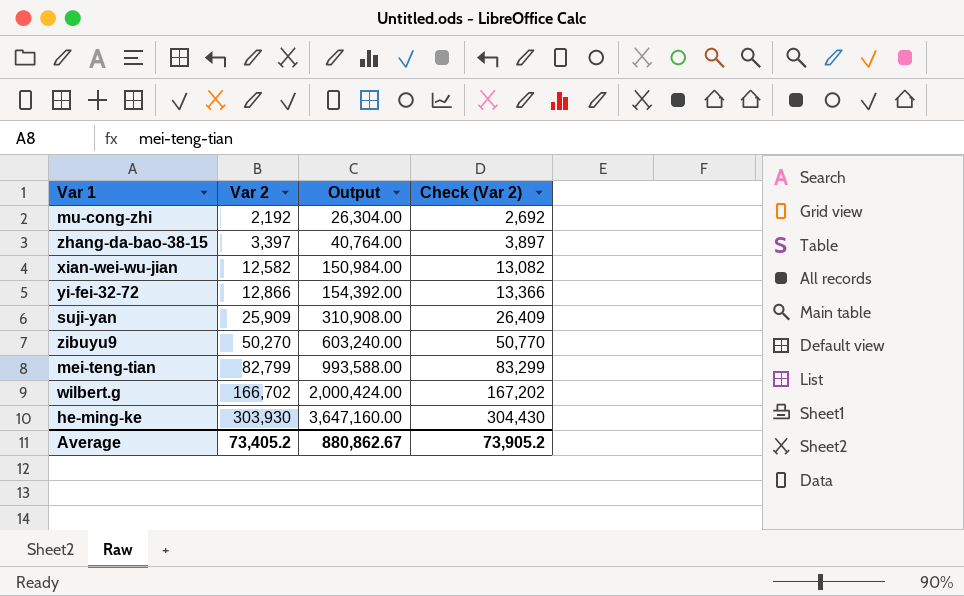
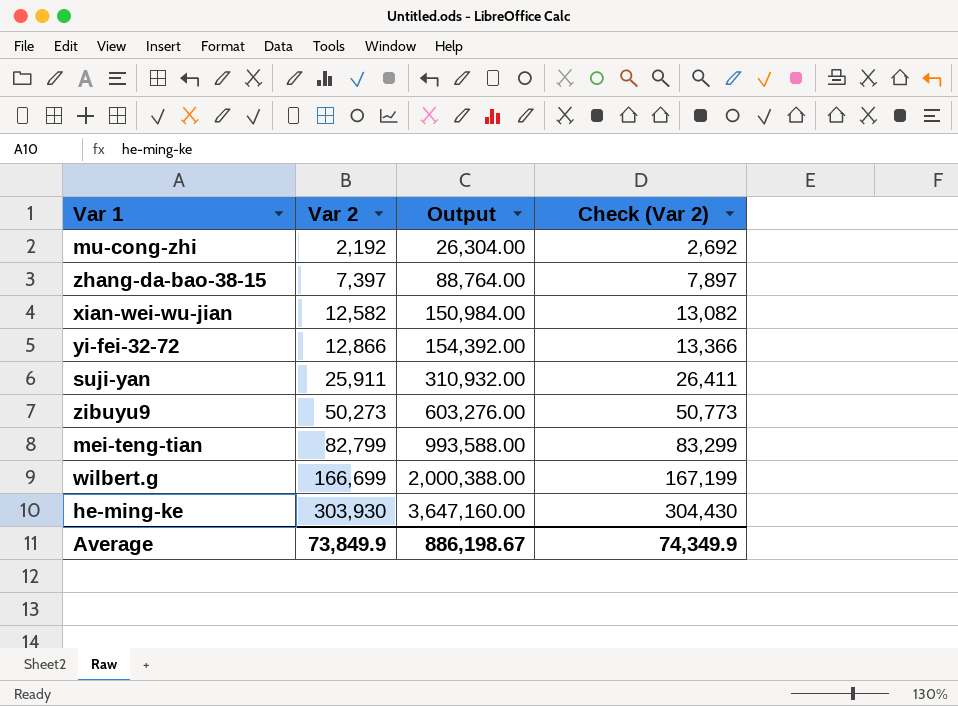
zhang-da-bao-38-15 | Var 2: 3,397 -> 7,397
zhang-da-bao-38-15 | Output: 40,764.00 -> 88,764.00
zhang-da-bao-38-15 | Check (Var 2): 3,897 -> 7,897
suji-yan | Var 2: 25,909 -> 25,911
suji-yan | Output: 310,908.00 -> 310,932.00
suji-yan | Check (Var 2): 26,409 -> 26,411
zibuyu9 | Var 2: 50,270 -> 50,273
zibuyu9 | Output: 603,240.00 -> 603,276.00
zibuyu9 | Check (Var 2): 50,770 -> 50,773
wilbert.g | Var 2: 166,702 -> 166,699
wilbert.g | Output: 2,000,424.00 -> 2,000,388.00
wilbert.g | Check (Var 2): 167,202 -> 167,199
Average | Var 2: 73,405.2 -> 73,849.9
Average | Output: 880,862.67 -> 886,198.67
Average | Check (Var 2): 73,905.2 -> 74,349.9

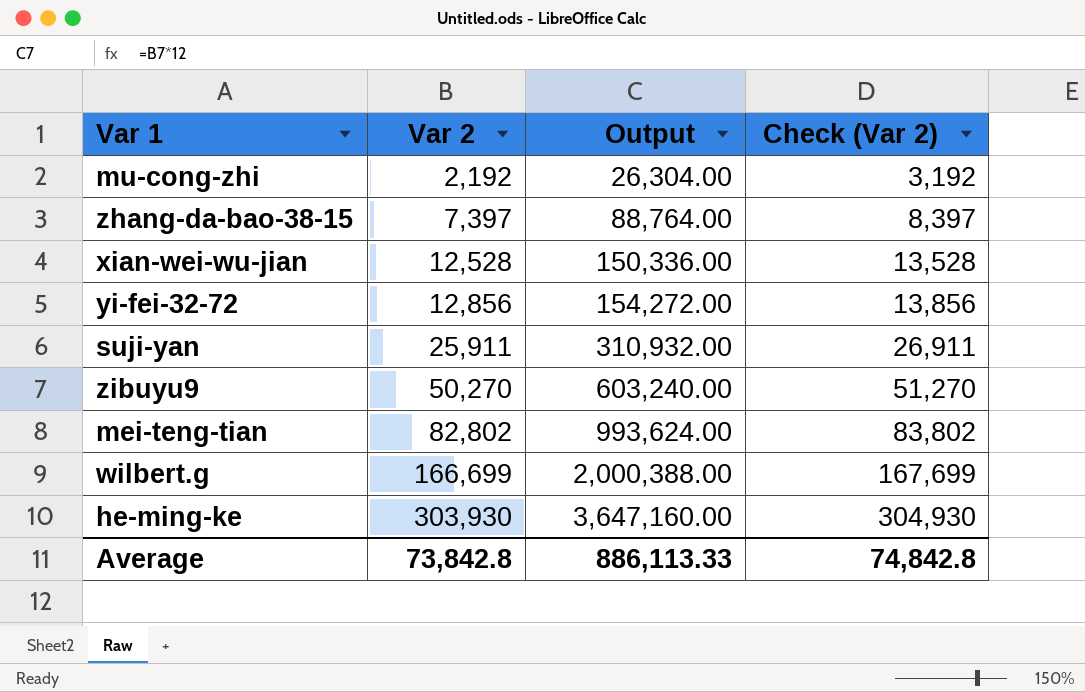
column Check (Var 2) | formula: [Var 2] + 500 -> [Var 2] + 1000
xian-wei-wu-jian | Var 2: 12,582 -> 12,528
xian-wei-wu-jian | Output: 150,984.00 -> 150,336.00
yi-fei-32-72 | Var 2: 12,866 -> 12,856
yi-fei-32-72 | Output: 154,392.00 -> 154,272.00
zibuyu9 | Var 2: 50,273 -> 50,270
zibuyu9 | Output: 603,276.00 -> 603,240.00
mei-teng-tian | Var 2: 82,799 -> 82,802
mei-teng-tian | Output: 993,588.00 -> 993,624.00
Average | Var 2: 73,849.9 -> 73,842.8
Average | Output: 886,198.67 -> 886,113.33
Average | Check (Var 2): 74,349.9 -> 74,842.8

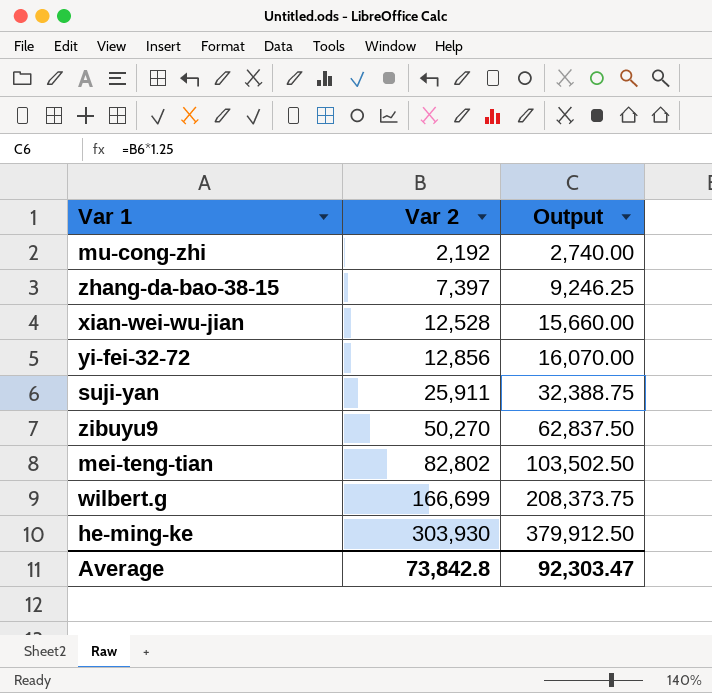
column Check (Var 2) | formula: [Var 2] + 1000 -> none
column Output | formula: [Var 2] * 12 -> [Var 2] * 1.25
Average | Output: 886,113.33 -> 92,303.47

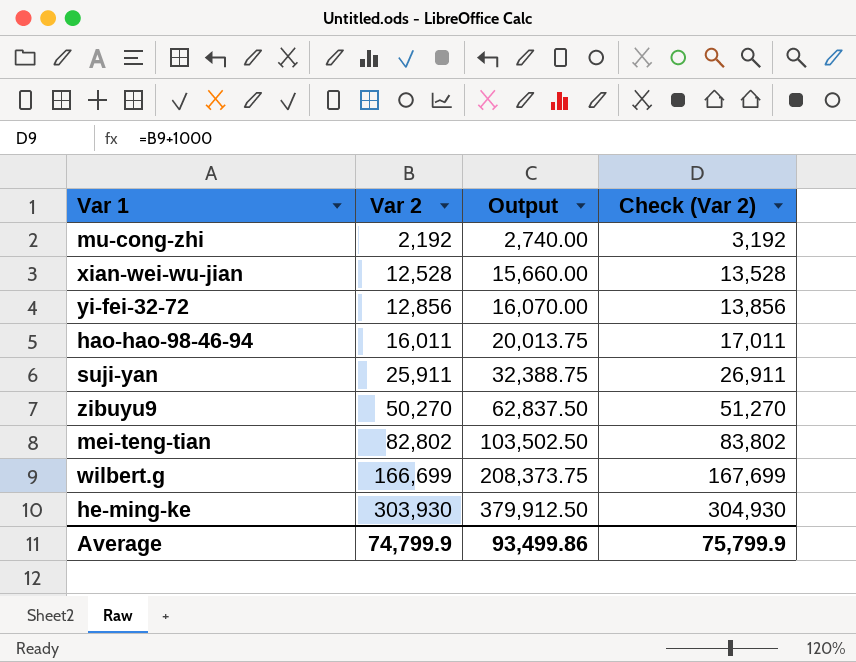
column Check (Var 2) | formula: none -> [Var 2] + 1000
row zhang-da-bao-38-15: 7,397 | 9,246.25 -> none
row hao-hao-98-46-94: none -> 16,011 | 20,013.75 | 17,011
Average | Var 2: 73,842.8 -> 74,799.9
Average | Output: 92,303.47 -> 93,499.86

